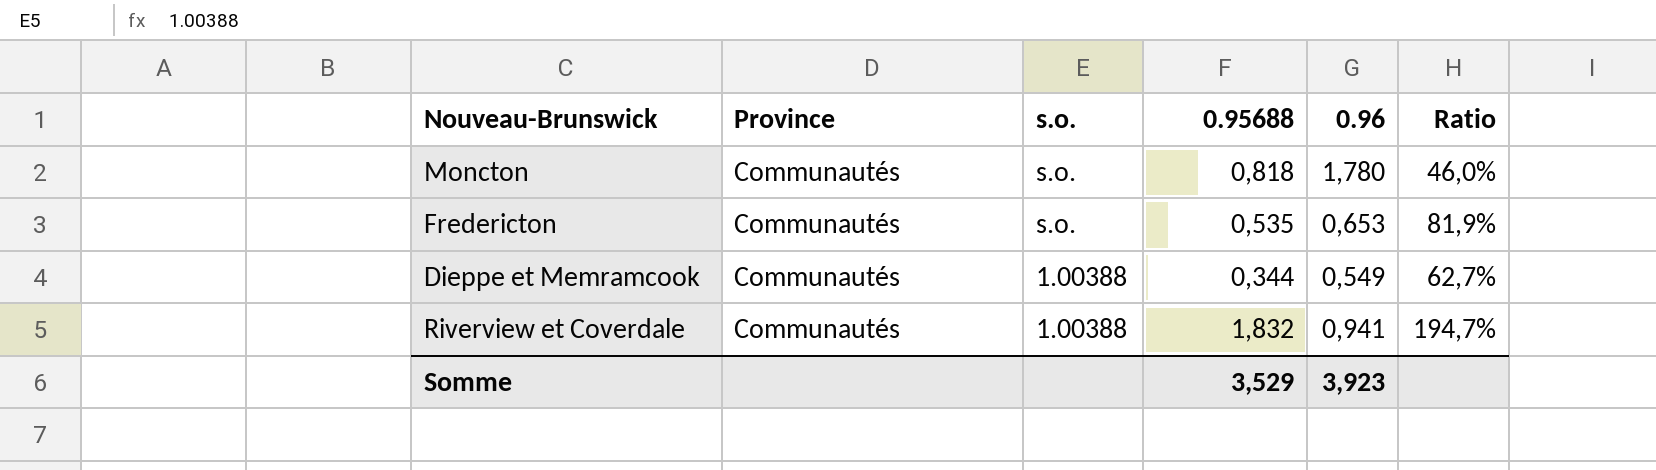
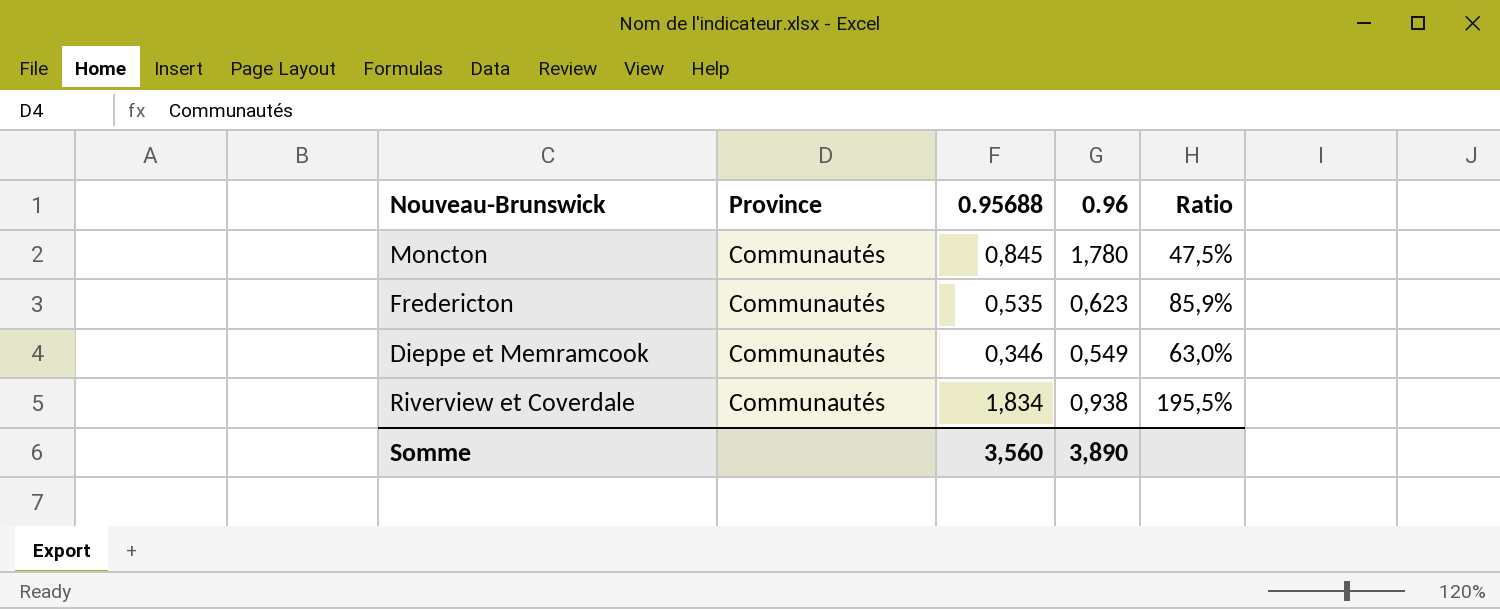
column s.o. | position: 3 -> none
Moncton | 0.95688: 0,818 -> 0,845
Moncton | Ratio: 46,0% -> 47,5%
Fredericton | 0.96: 0,653 -> 0,623
Fredericton | Ratio: 81,9% -> 85,9%
Dieppe et Memramcook | 0.95688: 0,344 -> 0,346
Dieppe et Memramcook | Ratio: 62,7% -> 63,0%
Riverview et Coverdale | 0.95688: 1,832 -> 1,834
Riverview et Coverdale | 0.96: 0,941 -> 0,938
Riverview et Coverdale | Ratio: 194,7% -> 195,5%
Somme | 0.95688: 3,529 -> 3,560
Somme | 0.96: 3,923 -> 3,890

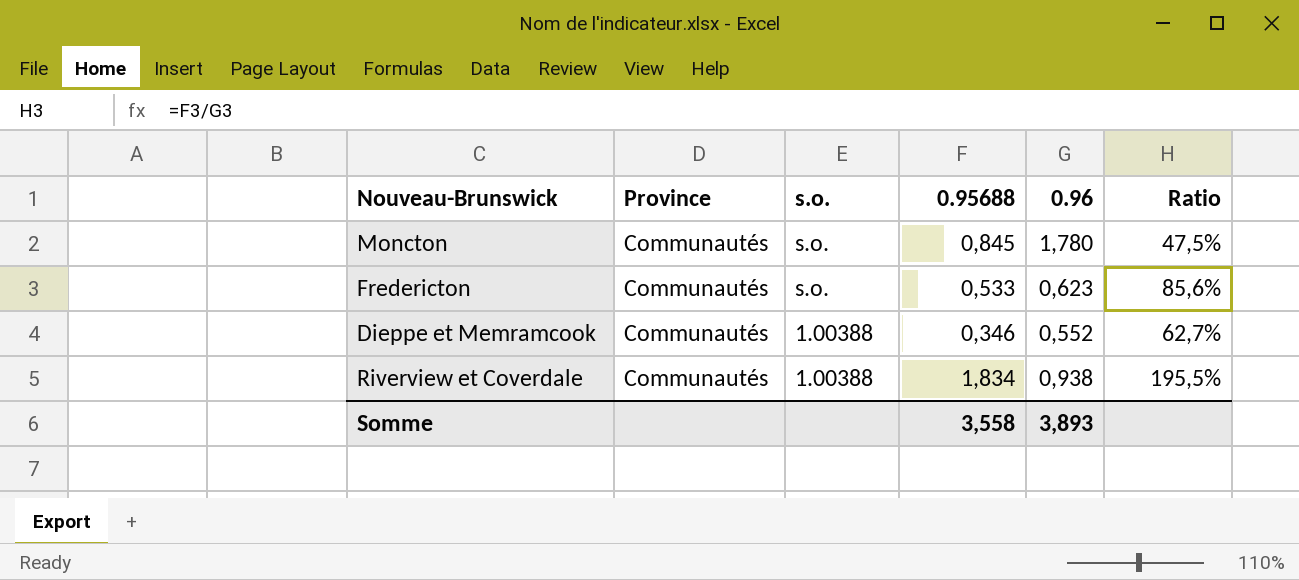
column s.o. | position: none -> 3
Fredericton | 0.95688: 0,535 -> 0,533
Fredericton | Ratio: 85,9% -> 85,6%
Dieppe et Memramcook | 0.96: 0,549 -> 0,552
Dieppe et Memramcook | Ratio: 63,0% -> 62,7%
Somme | 0.95688: 3,560 -> 3,558
Somme | 0.96: 3,890 -> 3,893

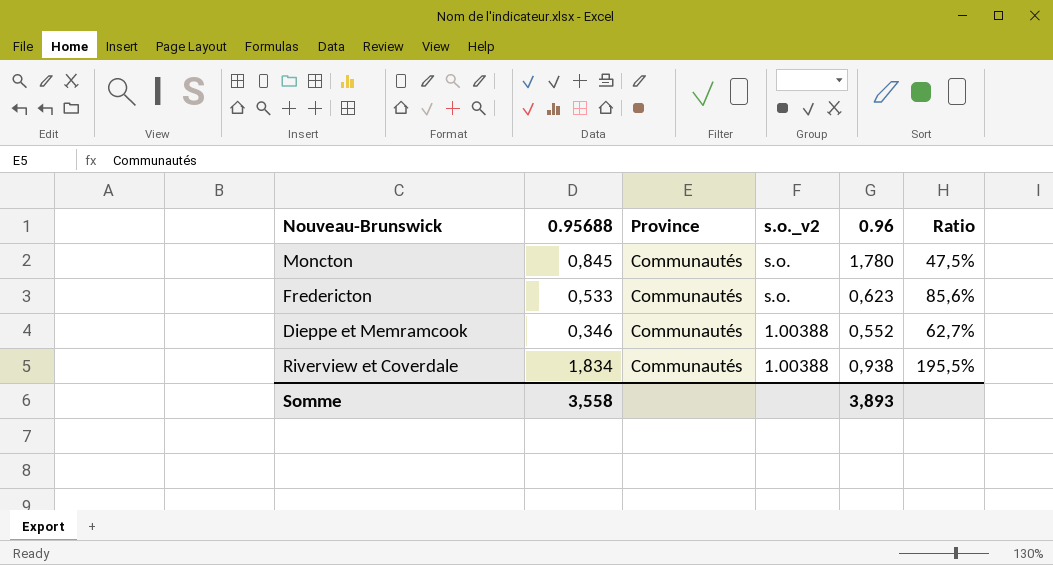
column 0.95688 | position: 4 -> 2
column name: s.o. -> s.o._v2

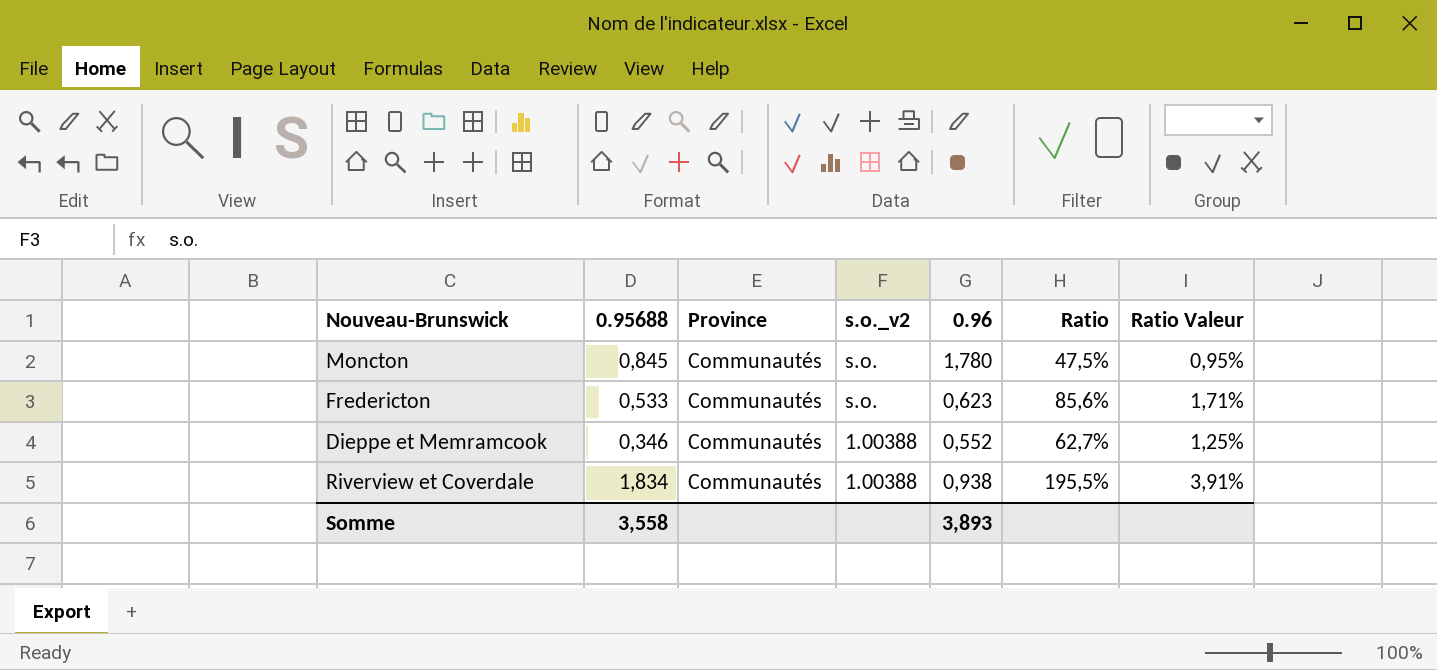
column Ratio Valeur | formula: none -> [Ratio] * 0,02

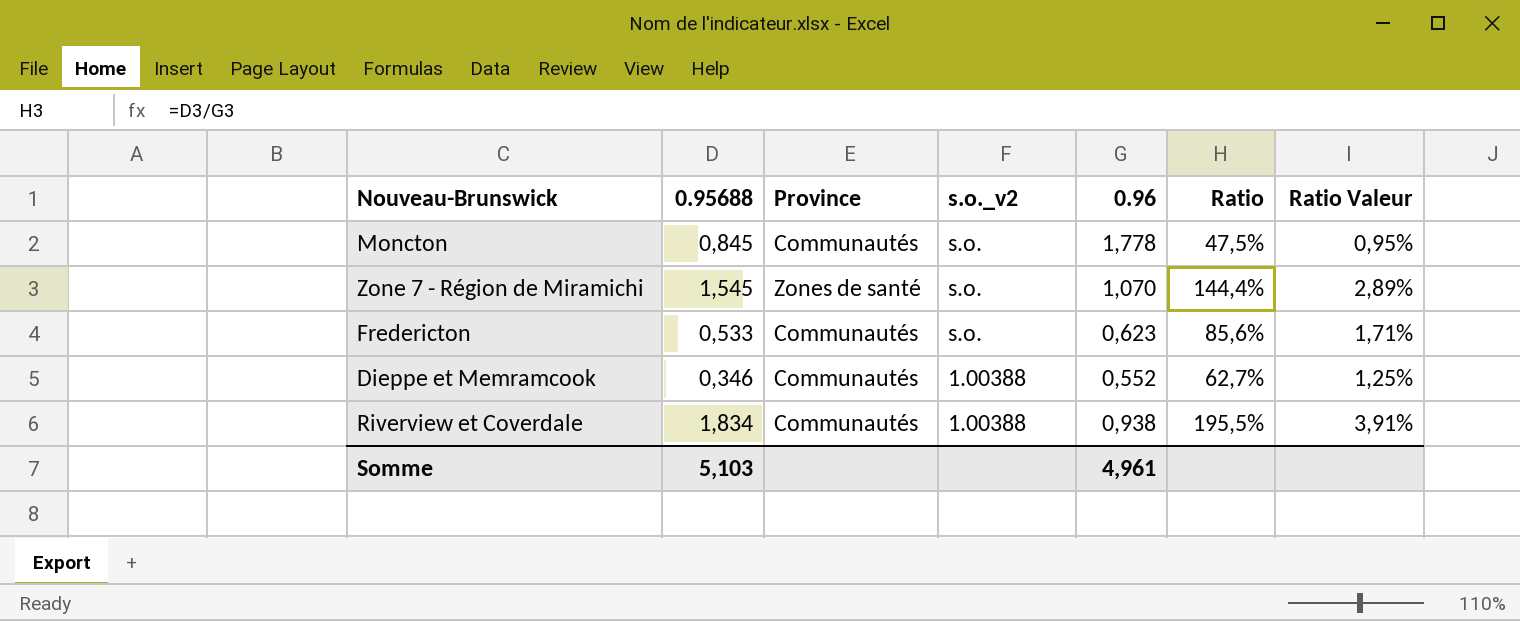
Moncton | 0.96: 1,780 -> 1,778
row Zone 7 - Région de Miramichi: none -> 1,545 | Zones de santé | s.o. | 1,070 | 144,4% | 2,89%
Somme | 0.95688: 3,558 -> 5,103
Somme | 0.96: 3,893 -> 4,961

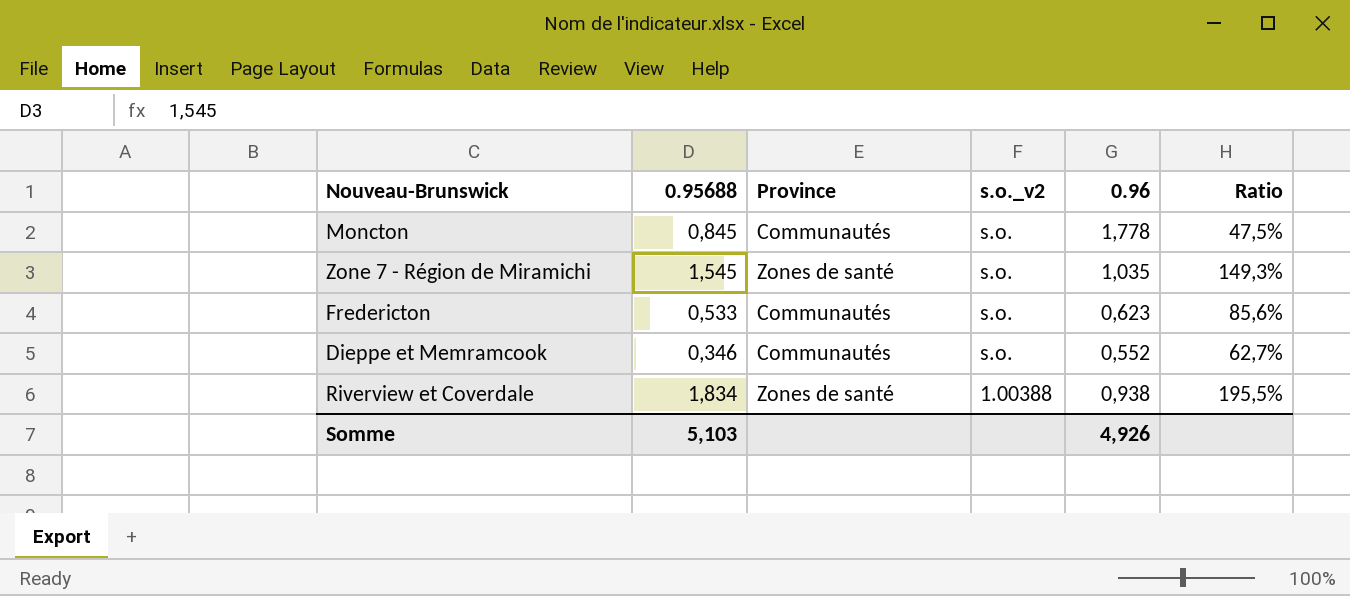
column Ratio Valeur | formula: [Ratio] * 0,02 -> none
Zone 7 - Région de Miramichi | 0.96: 1,070 -> 1,035
Zone 7 - Région de Miramichi | Ratio: 144,4% -> 149,3%
Dieppe et Memramcook | s.o._v2: 1.00388 -> s.o.
Riverview et Coverdale | Province: Communautés -> Zones de santé
Somme | 0.96: 4,961 -> 4,926

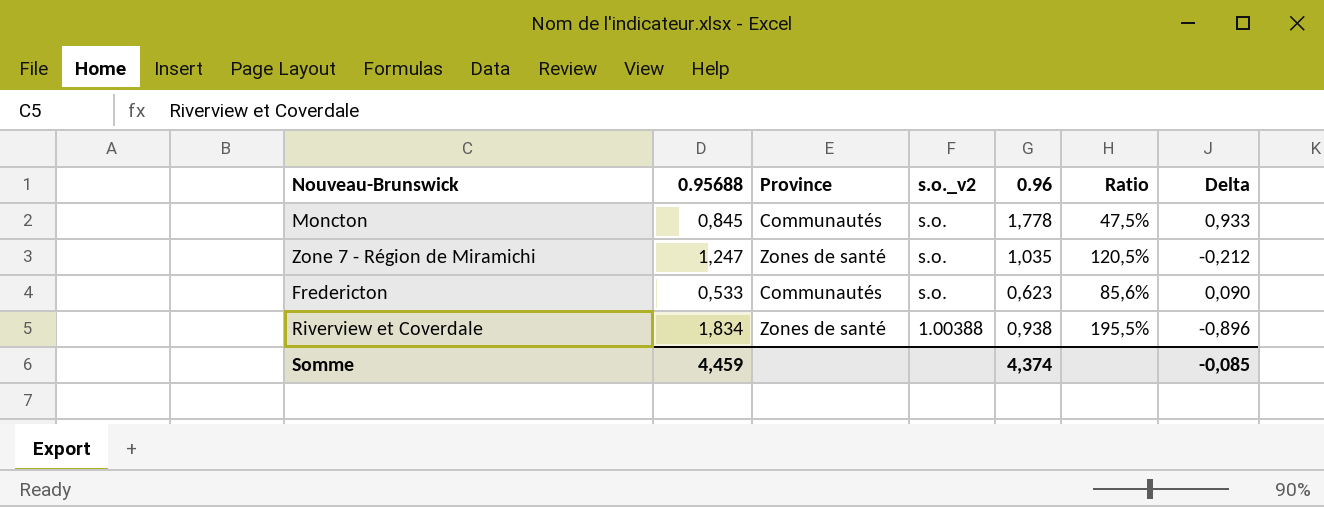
column Delta | formula: none -> [0.96] - [0.95688]
row Dieppe et Memramcook: 0,346 | Communautés | s.o. | 0,552 | 62,7% -> none
Zone 7 - Région de Miramichi | 0.95688: 1,545 -> 1,247
Zone 7 - Région de Miramichi | Ratio: 149,3% -> 120,5%
Somme | 0.95688: 5,103 -> 4,459
Somme | 0.96: 4,926 -> 4,374

